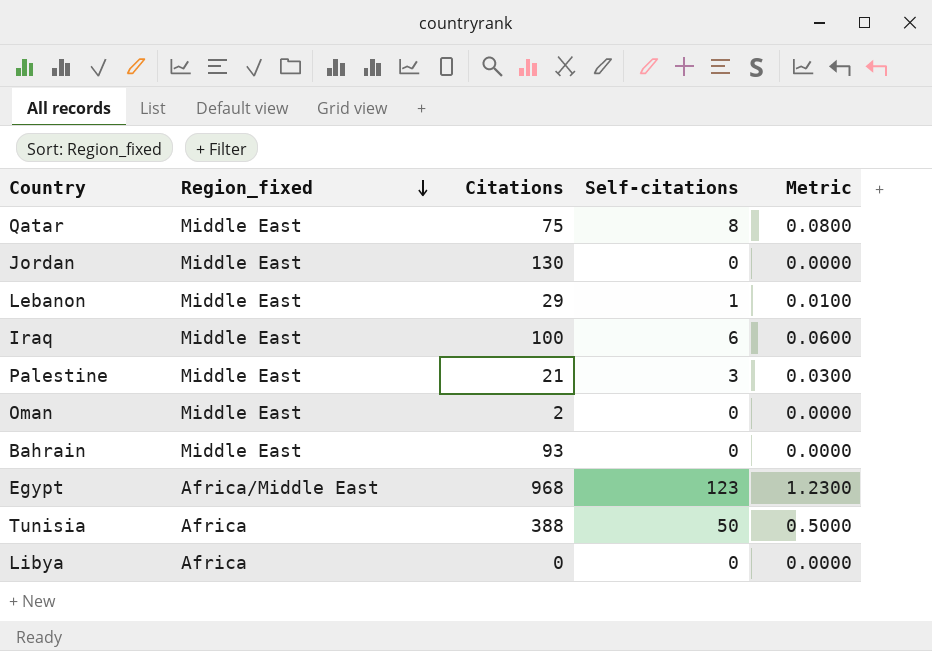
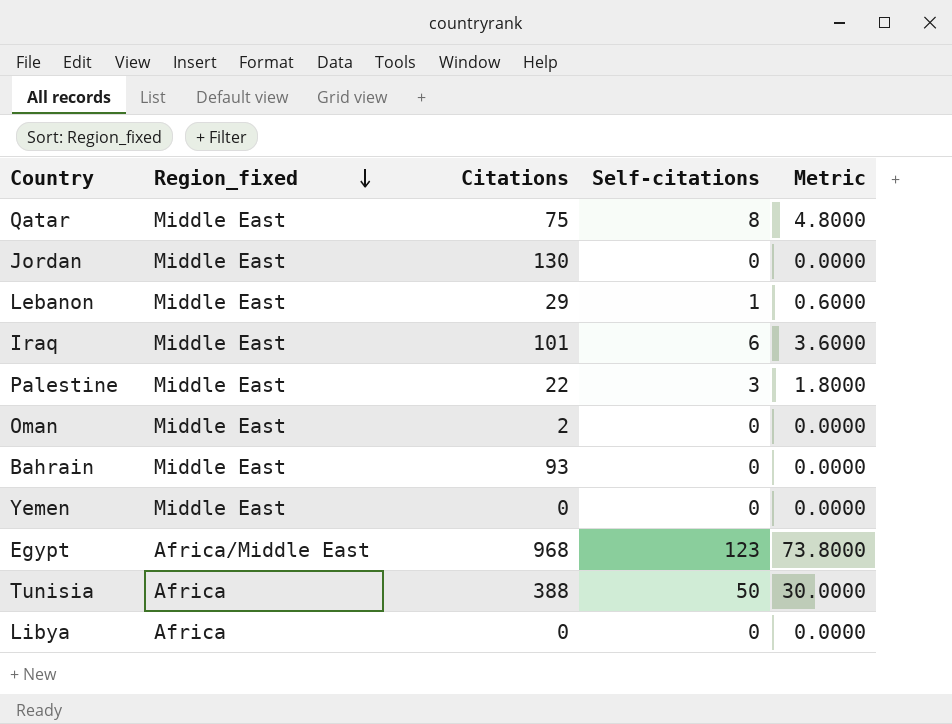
column Metric | formula: [Self-citations] * 0.01 -> [Self-citations] * 0.6
Iraq | Citations: 100 -> 101
Palestine | Citations: 21 -> 22
row Yemen: none -> Middle East | 0 | 0 | 0.0000

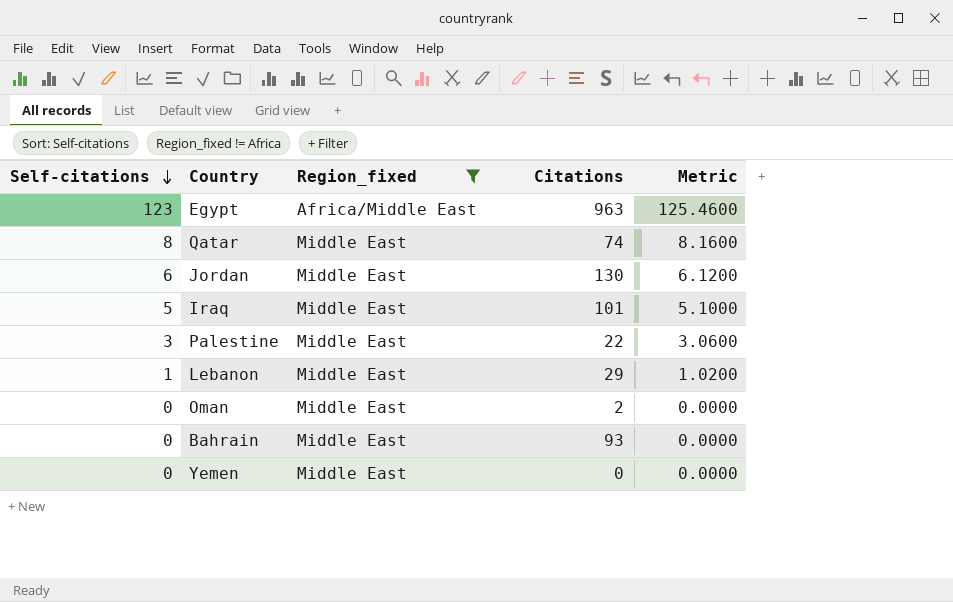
filter: none -> Region_fixed != Africa
row order: Region_fixed descending -> Self-citations descending
column Self-citations | position: 4 -> 1
column Metric | formula: [Self-citations] * 0.6 -> [Self-citations] * 1.02
Egypt | Citations: 968 -> 963
Qatar | Citations: 75 -> 74
Jordan | Self-citations: 0 -> 6
Iraq | Self-citations: 6 -> 5

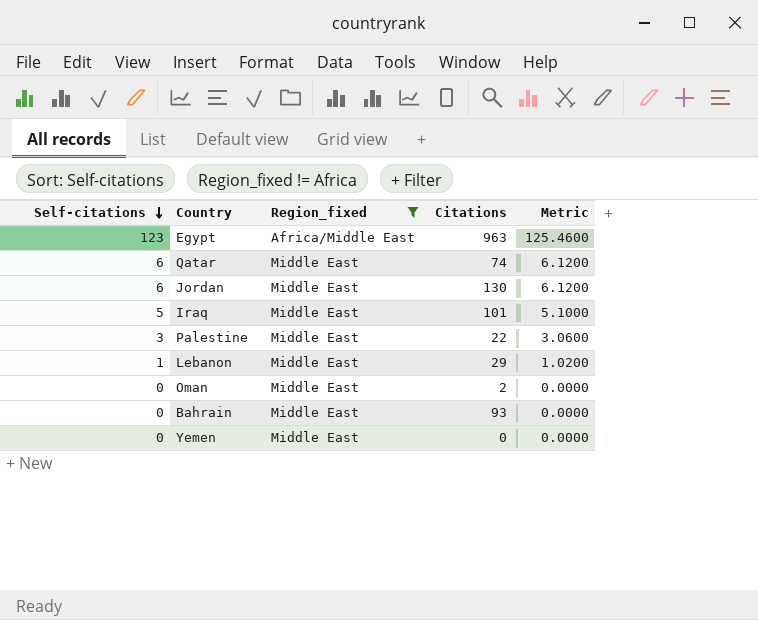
Qatar | Self-citations: 8 -> 6
Qatar | Metric: 8.1600 -> 6.1200

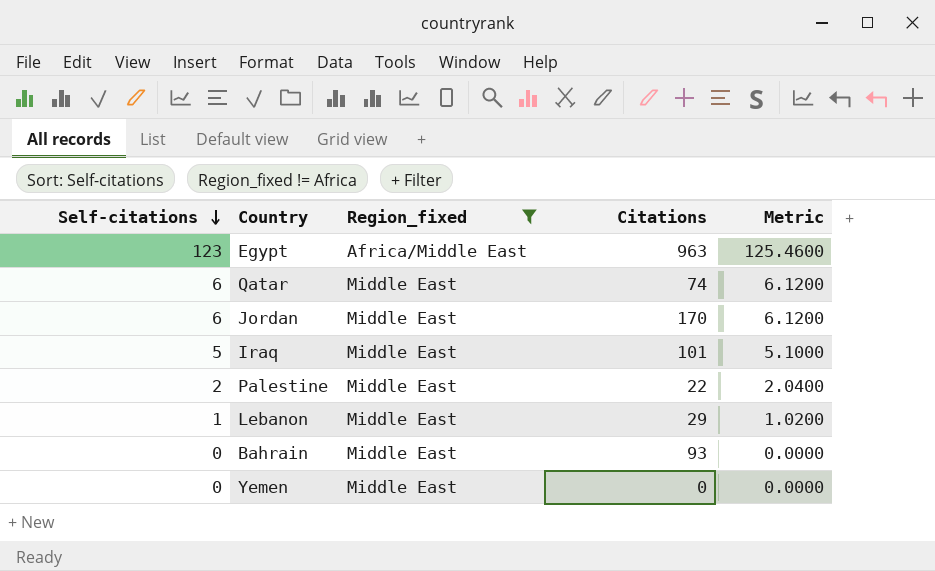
row Oman: 0 | Middle East | 2 | 0.0000 -> none
Jordan | Citations: 130 -> 170
Palestine | Self-citations: 3 -> 2
Palestine | Metric: 3.0600 -> 2.0400

